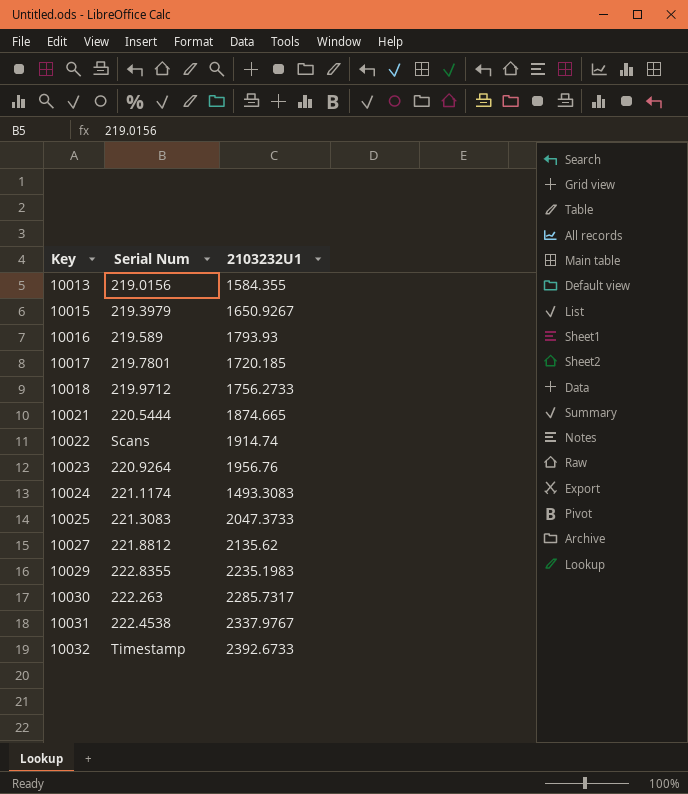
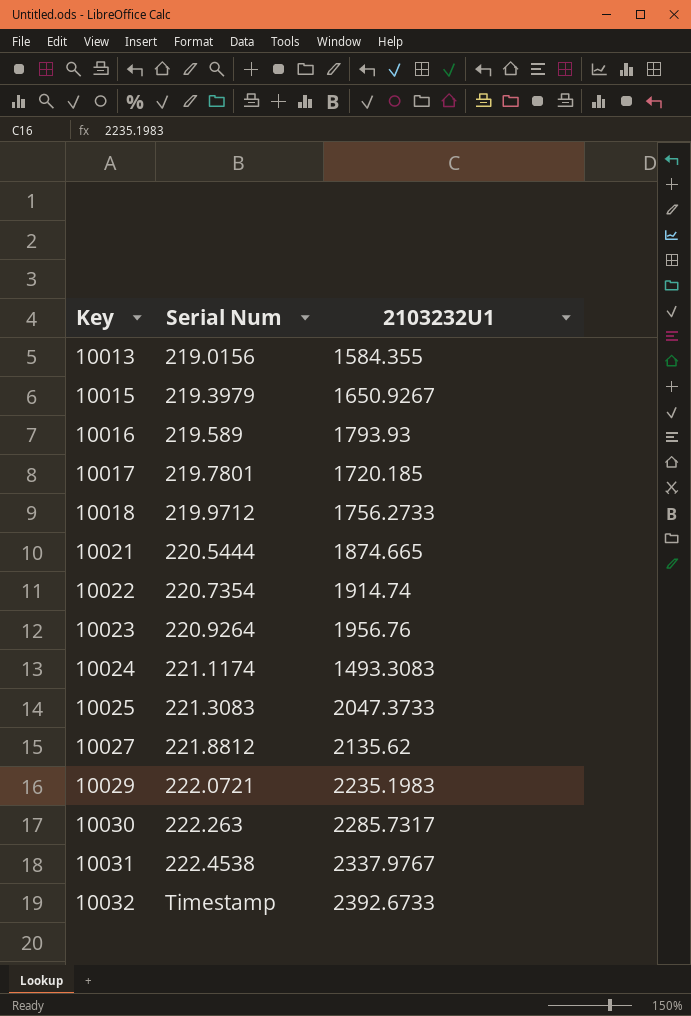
10022 | Serial Num: Scans -> 220.7354
10029 | Serial Num: 222.8355 -> 222.0721

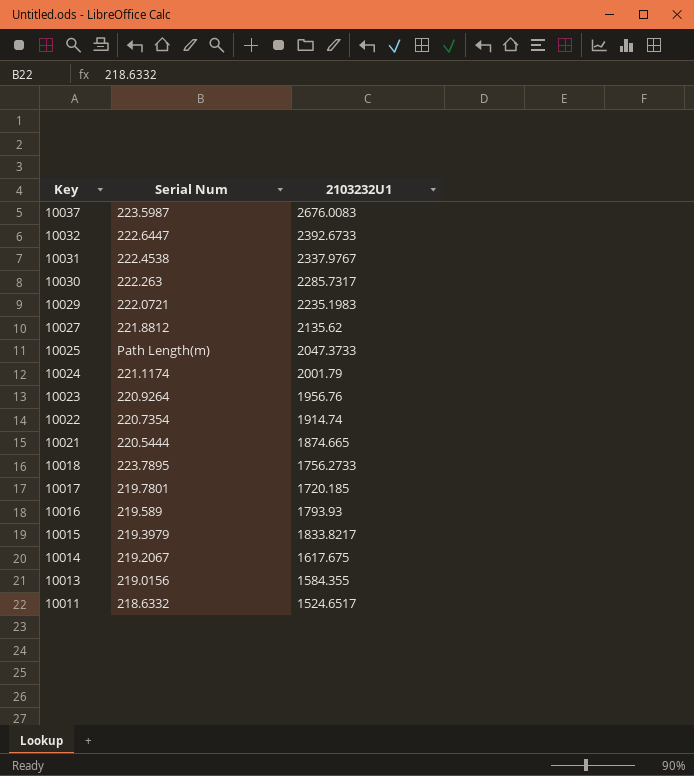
row order: Key ascending -> Key descending
row 10037: none -> 223.5987 | 2676.0083
10032 | Serial Num: Timestamp -> 222.6447
10025 | Serial Num: 221.3083 -> Path Length(m)
10024 | 2103232U1: 1493.3083 -> 2001.79
10018 | Serial Num: 219.9712 -> 223.7895
10015 | 2103232U1: 1650.9267 -> 1833.8217
row 10014: none -> 219.2067 | 1617.675
row 10011: none -> 218.6332 | 1524.6517

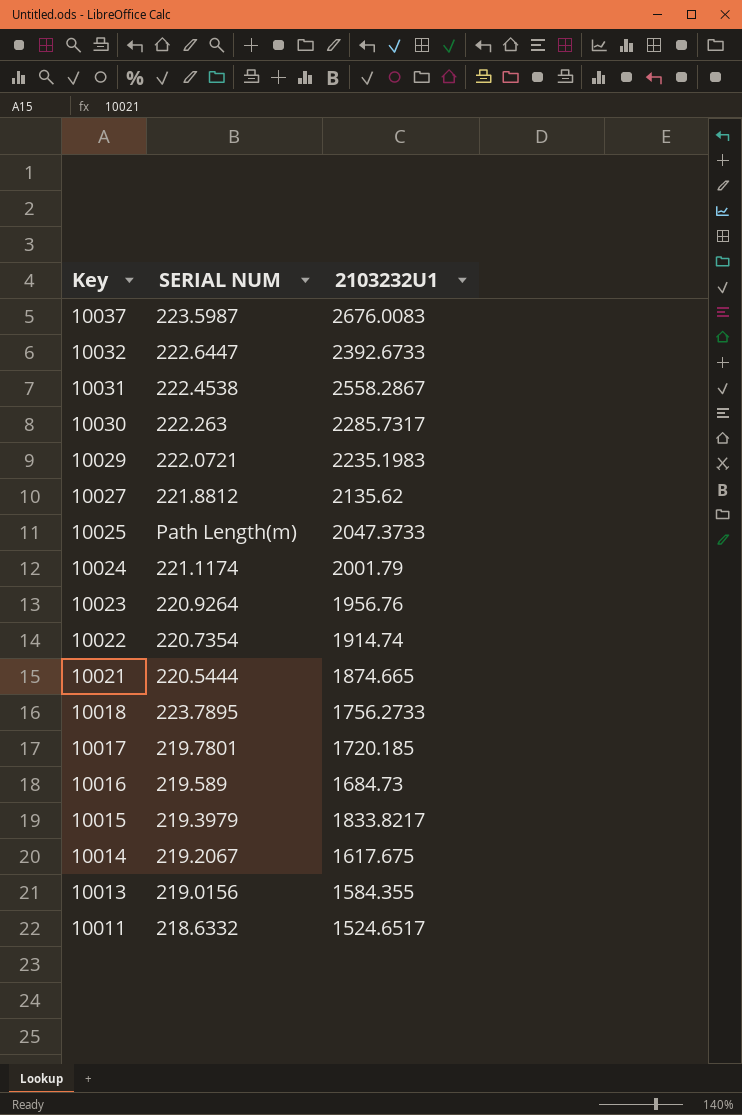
column name: Serial Num -> SERIAL NUM
10031 | 2103232U1: 2337.9767 -> 2558.2867
10016 | 2103232U1: 1793.93 -> 1684.73

